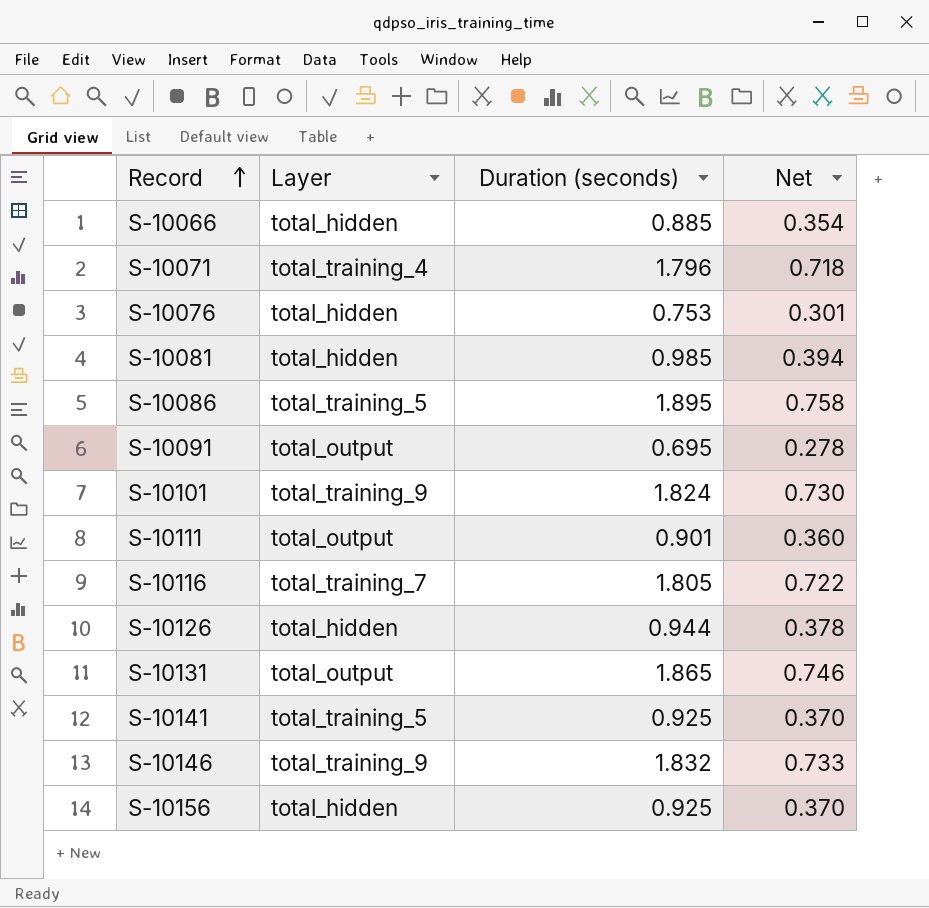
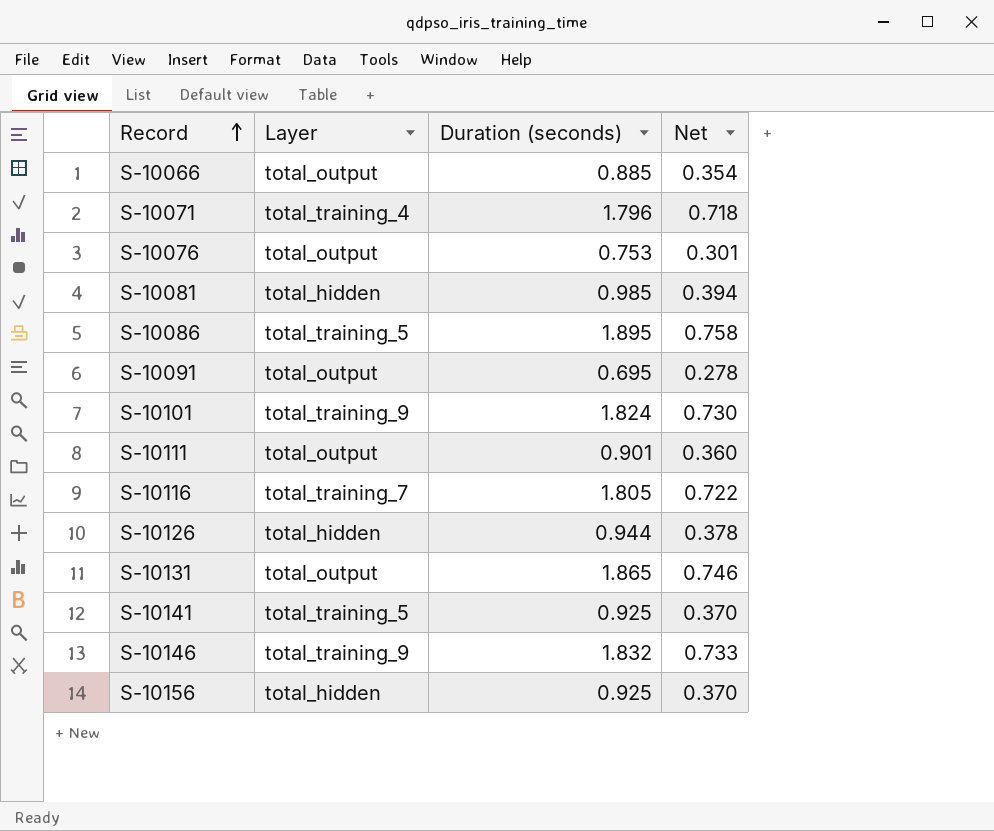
S-10066 | Layer: total_hidden -> total_output
S-10076 | Layer: total_hidden -> total_output

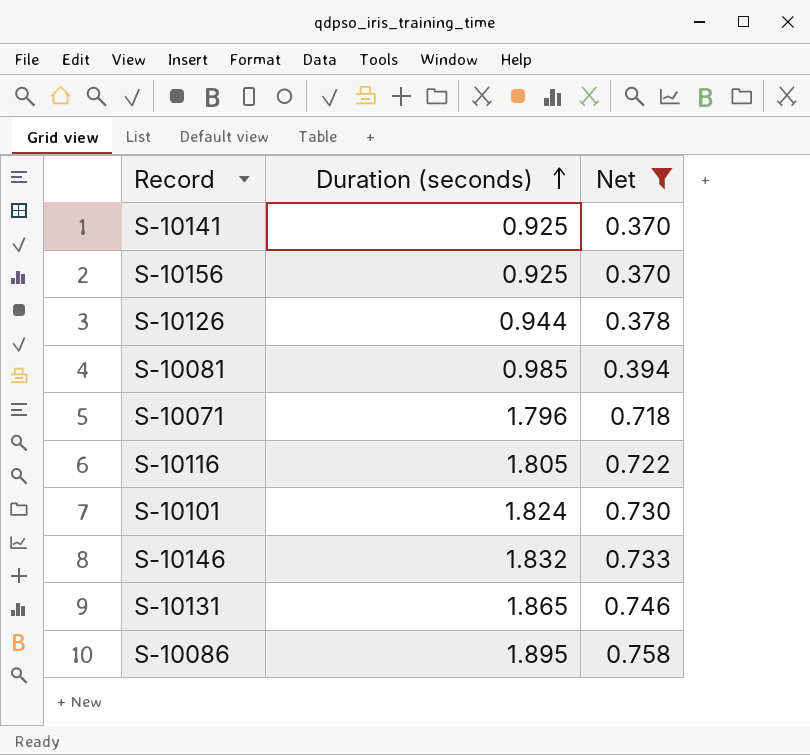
filter: none -> Net >= 0.370
row order: Record ascending -> Duration (seconds) ascending
column Layer | position: 2 -> none

